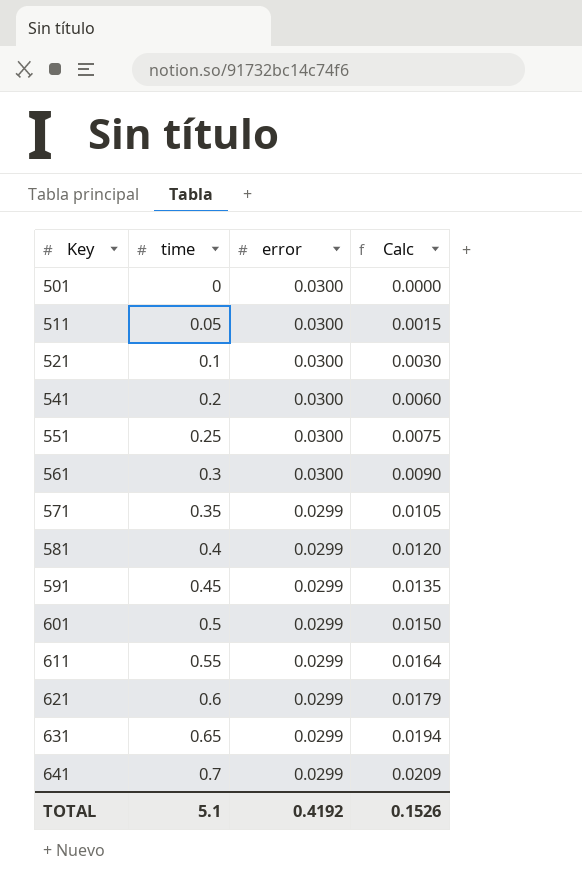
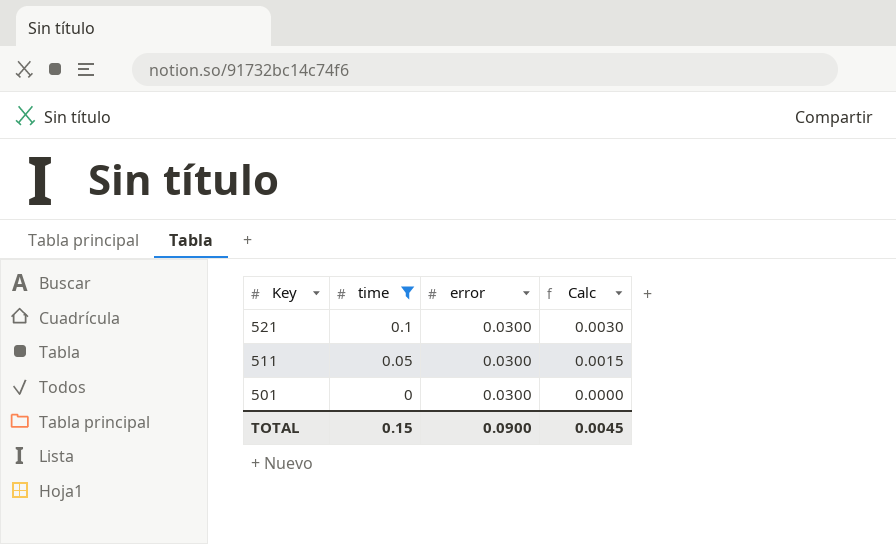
filter: none -> time <= 0.1
row order: Key ascending -> Key descending
TOTAL | time: 5.1 -> 0.15
TOTAL | error: 0.4192 -> 0.0900
TOTAL | Calc: 0.1526 -> 0.0045

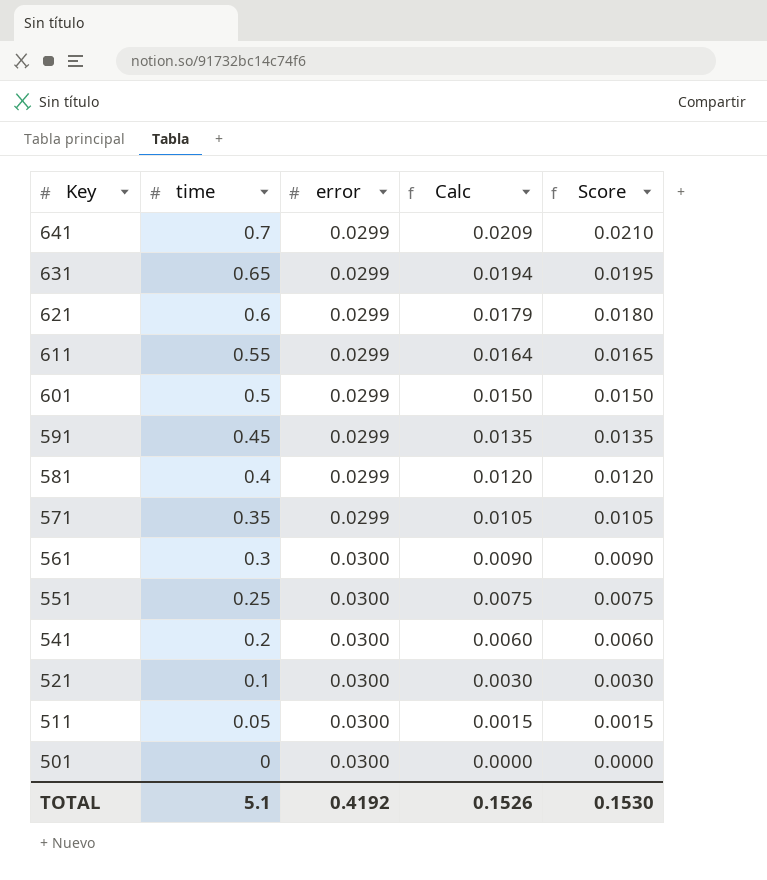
filter: time <= 0.1 -> none
column Score | formula: none -> [time] * 0.03
TOTAL | time: 0.15 -> 5.1
TOTAL | error: 0.0900 -> 0.4192
TOTAL | Calc: 0.0045 -> 0.1526

